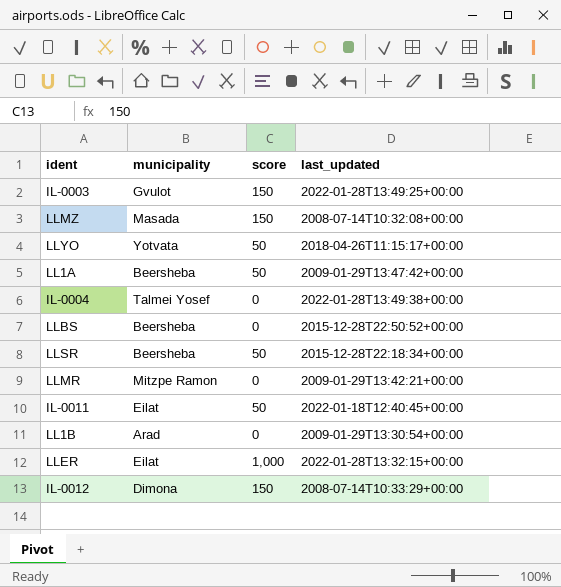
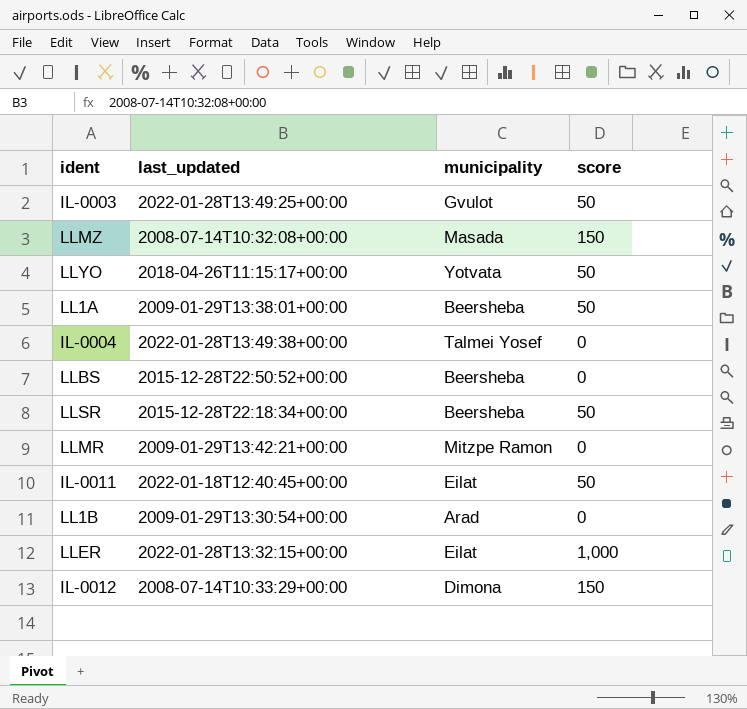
column last_updated | position: 4 -> 2
IL-0003 | score: 150 -> 50
LL1A | last_updated: 2009-01-29T13:47:42+00:00 -> 2009-01-29T13:38:01+00:00

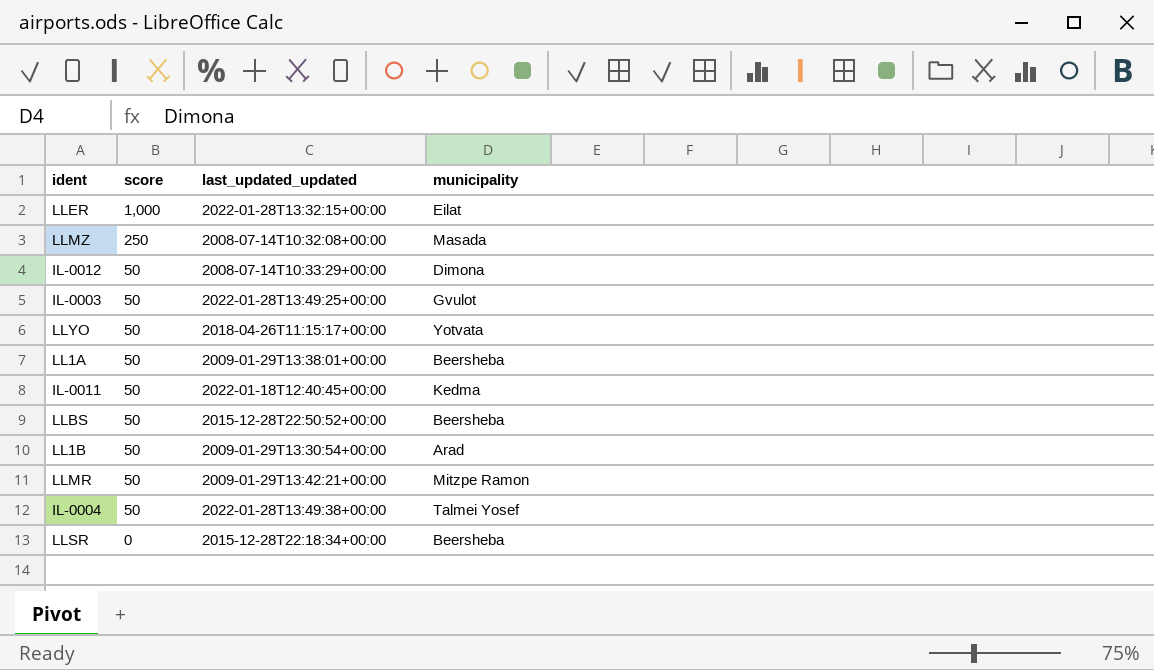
row order: none -> score descending
column score | position: 4 -> 2
column name: last_updated -> last_updated_updated
LLMZ | score: 150 -> 250
IL-0012 | score: 150 -> 50
IL-0011 | municipality: Eilat -> Kedma
LLBS | score: 0 -> 50
LL1B | score: 0 -> 50
LLMR | score: 0 -> 50
IL-0004 | score: 0 -> 50
LLSR | score: 50 -> 0

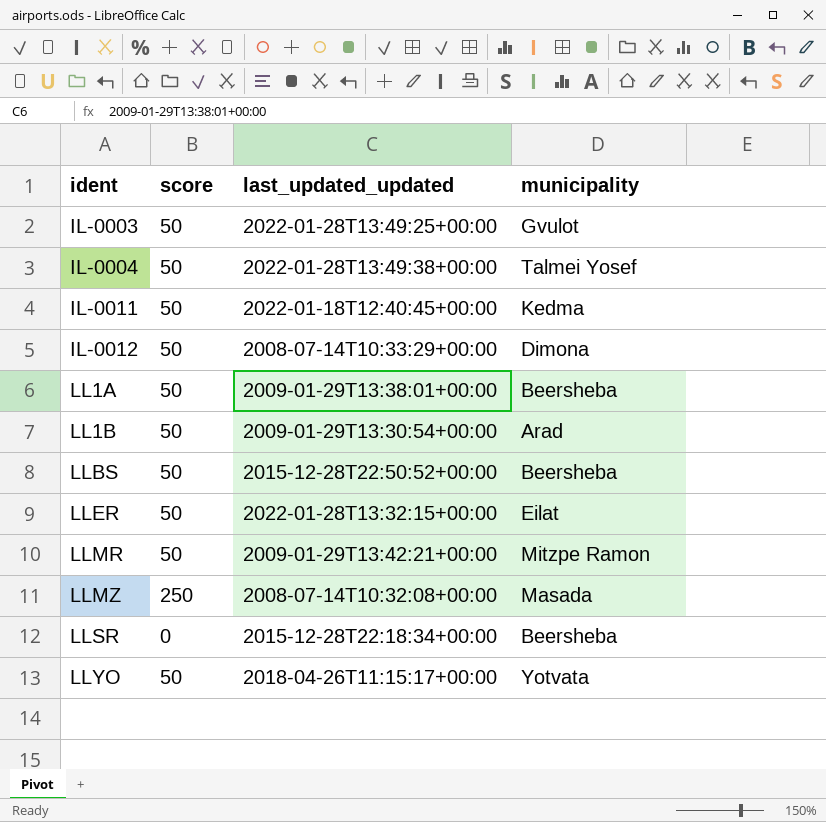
row order: score descending -> ident ascending
LLER | score: 1,000 -> 50

